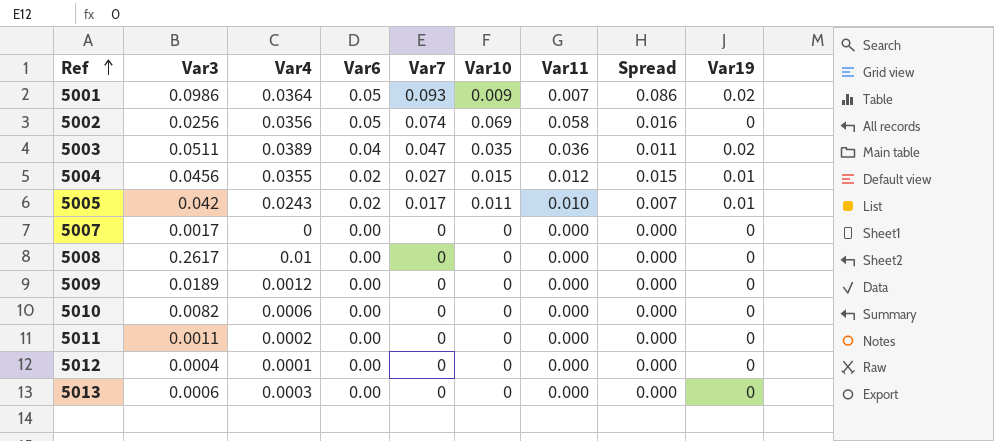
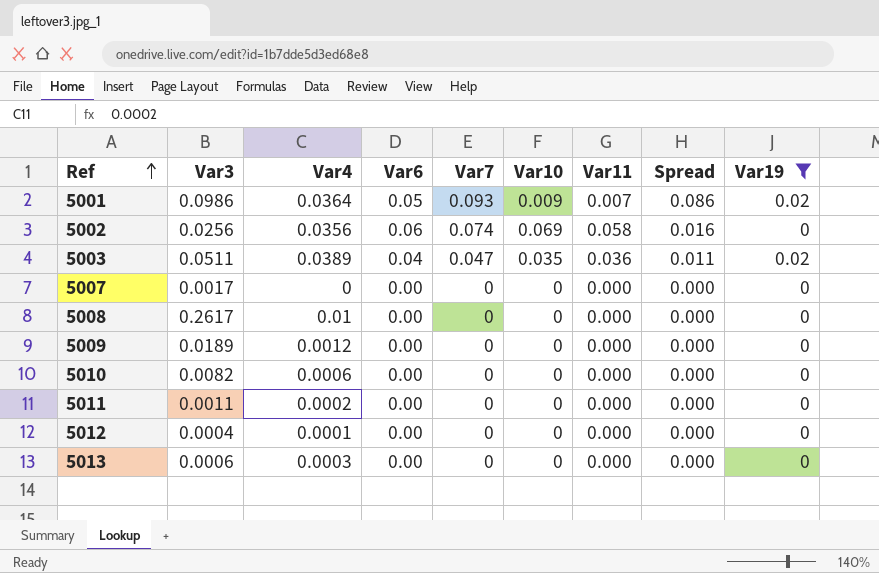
filter: none -> Var19 != 0.01
5002 | Var6: 0.05 -> 0.06

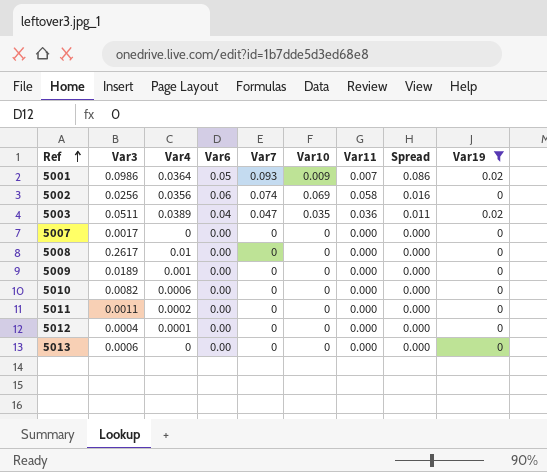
5009 | Var4: 0.0012 -> 0.001
5013 | Var4: 0.0003 -> 0

